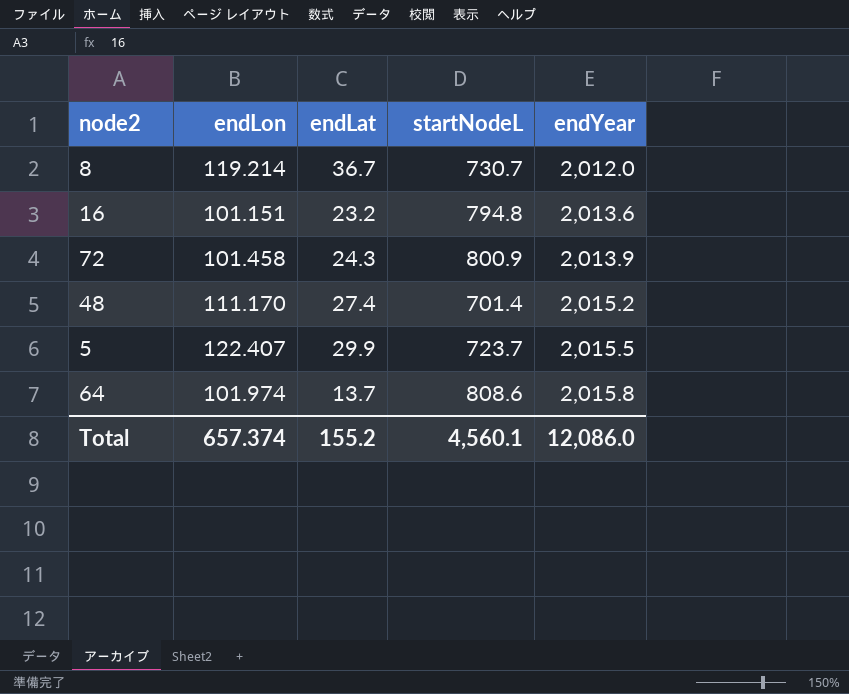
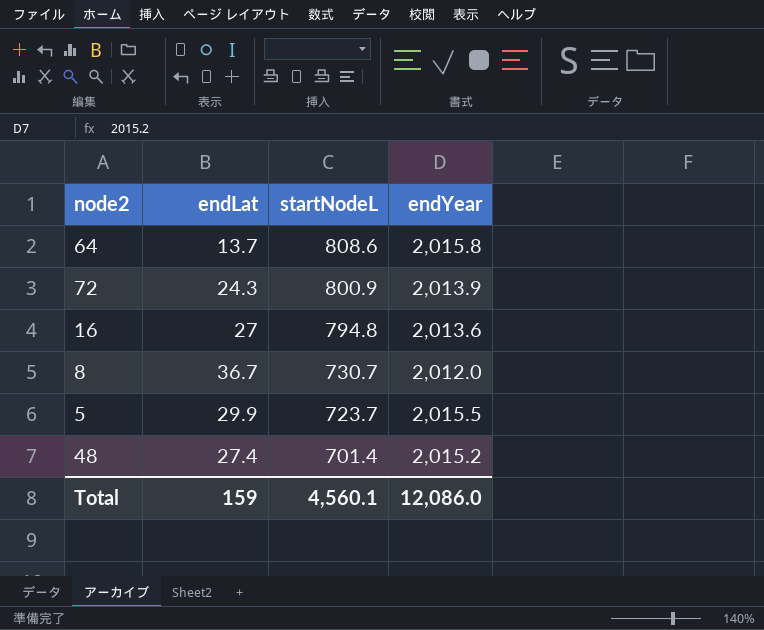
row order: endYear ascending -> startNodeL descending
column endLon | position: 2 -> none
16 | endLat: 23.2 -> 27
Total | endLat: 155.2 -> 159

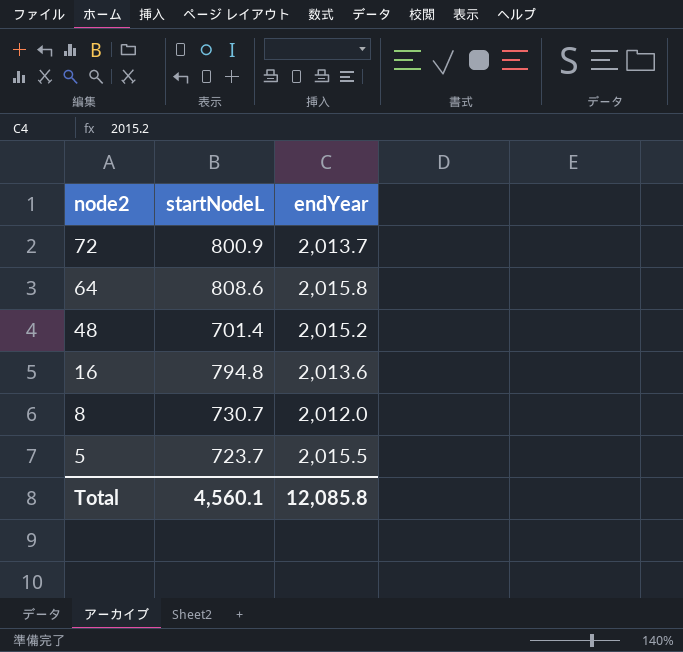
row order: startNodeL descending -> node2 descending
column endLat | position: 2 -> none
72 | endYear: 2,013.9 -> 2,013.7
Total | endYear: 12,086.0 -> 12,085.8

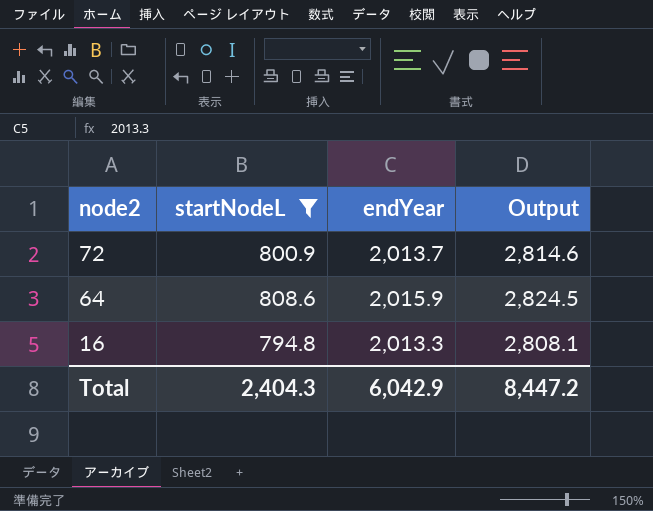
filter: none -> startNodeL >= 794.8
column Output | formula: none -> [startNodeL] + [endYear]
64 | endYear: 2,015.8 -> 2,015.9
16 | endYear: 2,013.6 -> 2,013.3
Total | startNodeL: 4,560.1 -> 2,404.3
Total | endYear: 12,085.8 -> 6,042.9

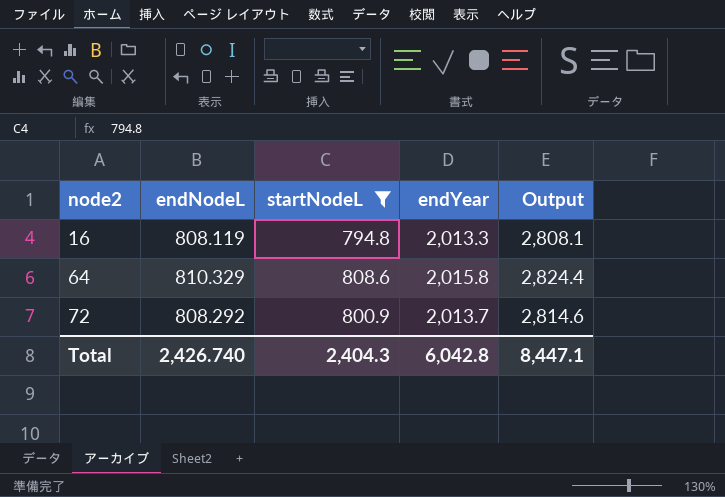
row order: node2 descending -> node2 ascending
column endNodeL | position: none -> 2
64 | endYear: 2,015.9 -> 2,015.8
64 | Output: 2,824.5 -> 2,824.4
Total | endYear: 6,042.9 -> 6,042.8
Total | Output: 8,447.2 -> 8,447.1

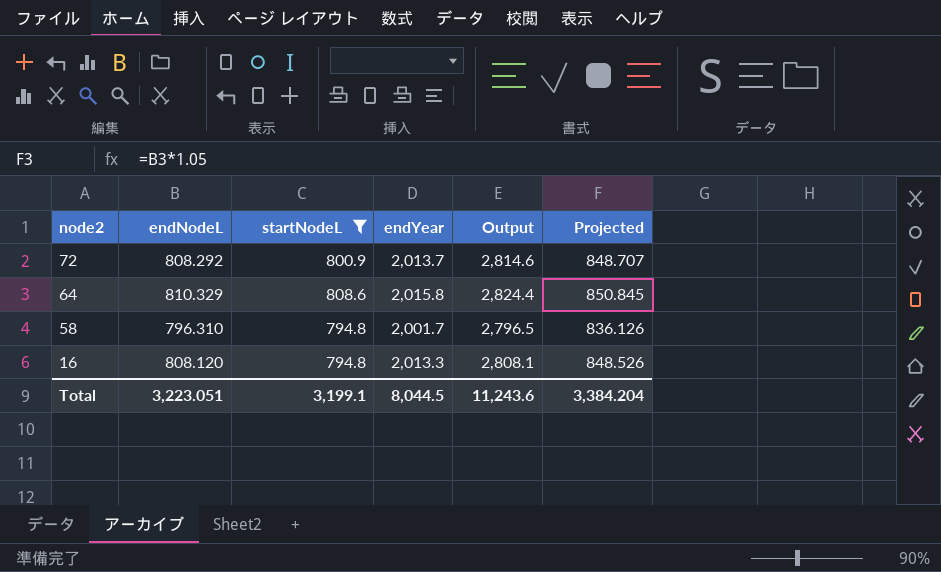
row order: node2 ascending -> node2 descending
column Projected | formula: none -> [endNodeL] * 1.05
row 58: none -> 796.310 | 794.8 | 2,001.7 | 2,796.5 | 836.126
16 | endNodeL: 808.119 -> 808.120
Total | endNodeL: 2,426.740 -> 3,223.051
Total | startNodeL: 2,404.3 -> 3,199.1
Total | endYear: 6,042.8 -> 8,044.5
Total | Output: 8,447.1 -> 11,243.6

